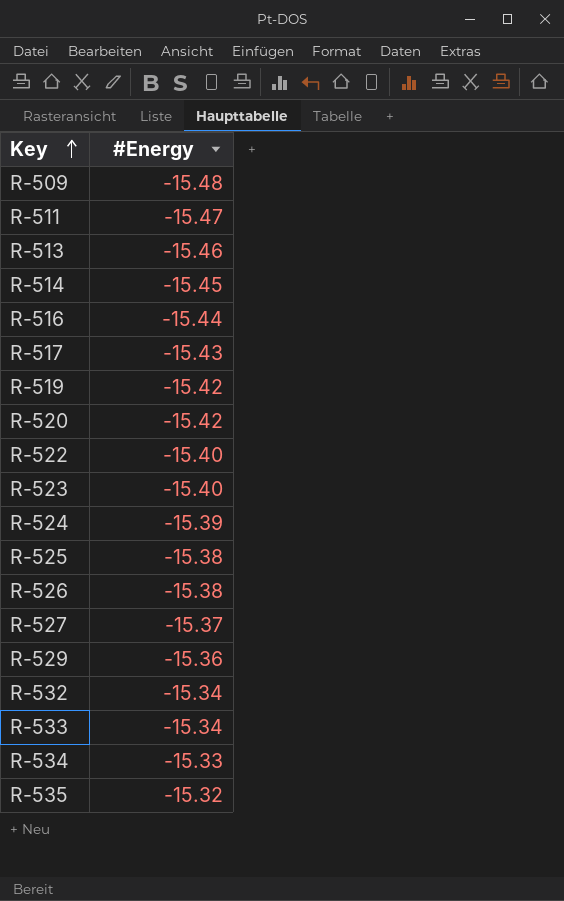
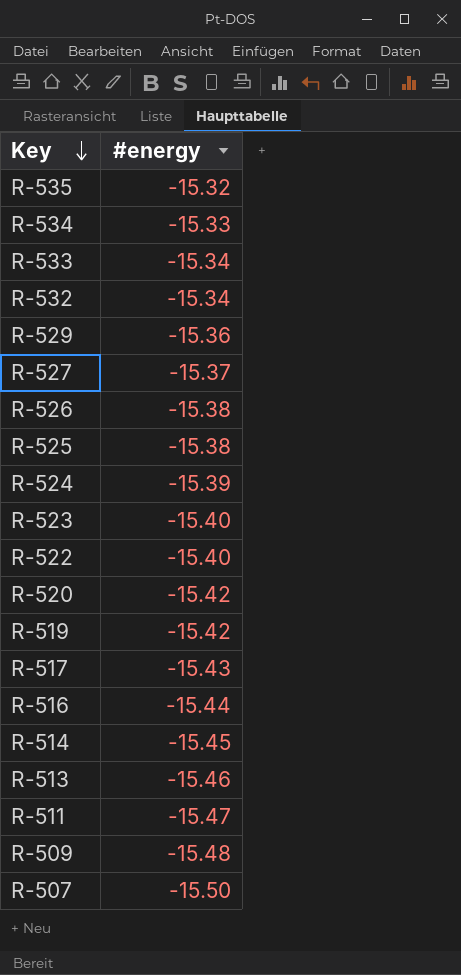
row order: Key ascending -> Key descending
column name: #Energy -> #energy
row R-507: none -> -15.50

